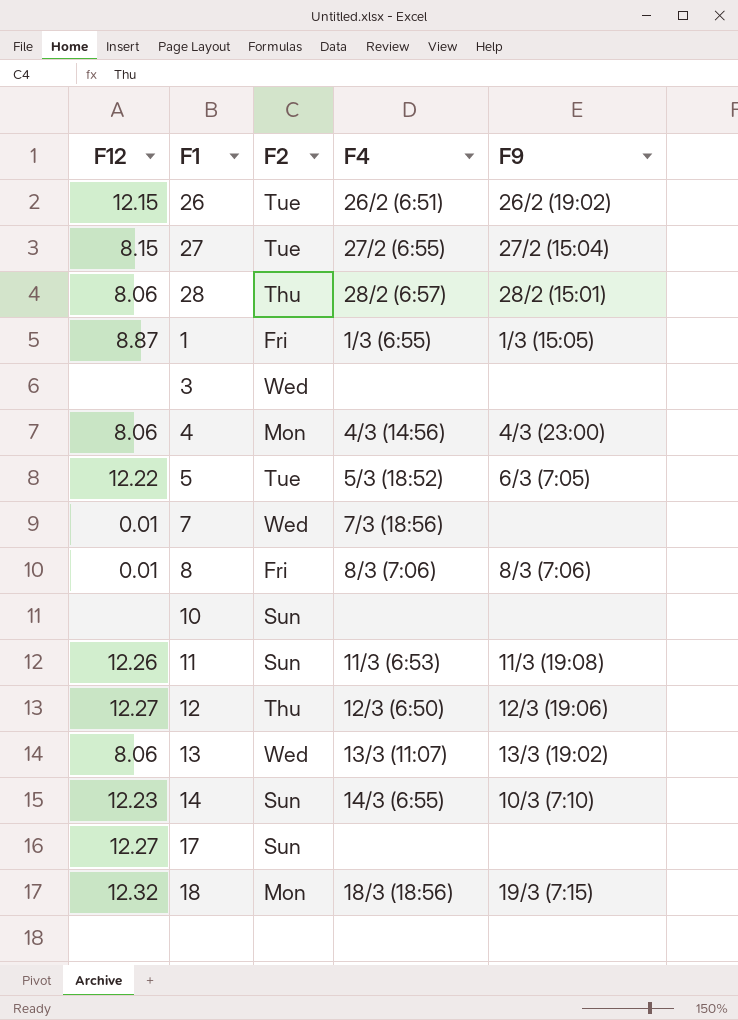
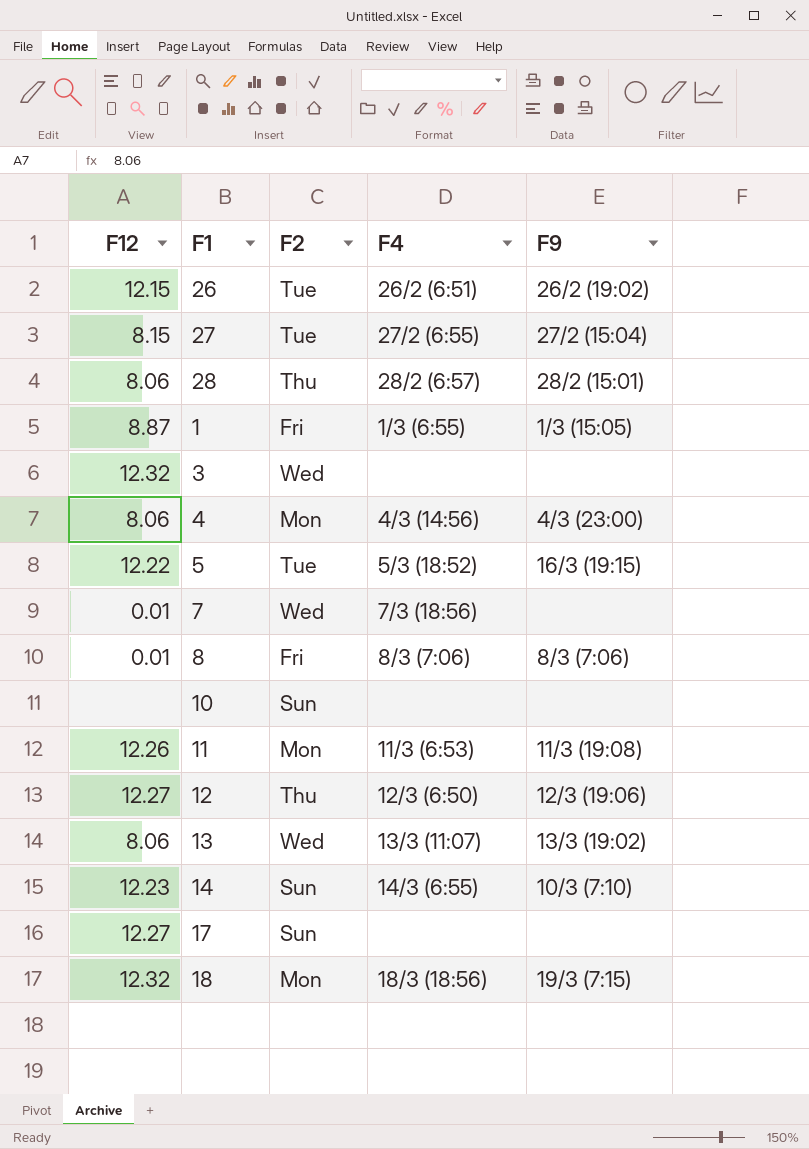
3 | F12: none -> 12.32
5 | F9: 6/3 (7:05) -> 16/3 (19:15)
11 | F2: Sun -> Mon

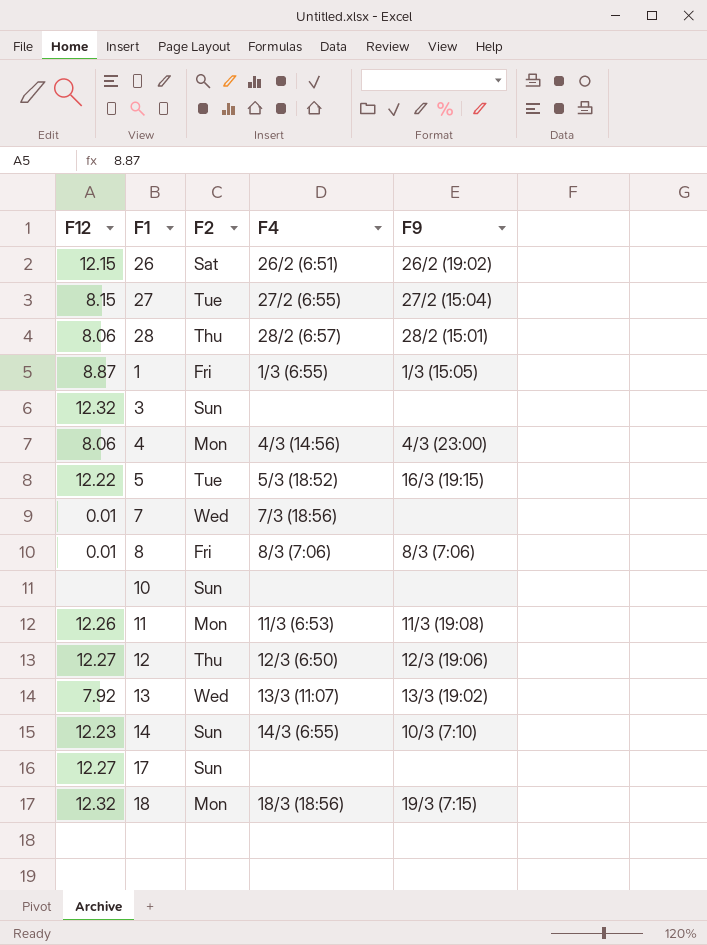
26 | F2: Tue -> Sat
3 | F2: Wed -> Sun
13 | F12: 8.06 -> 7.92

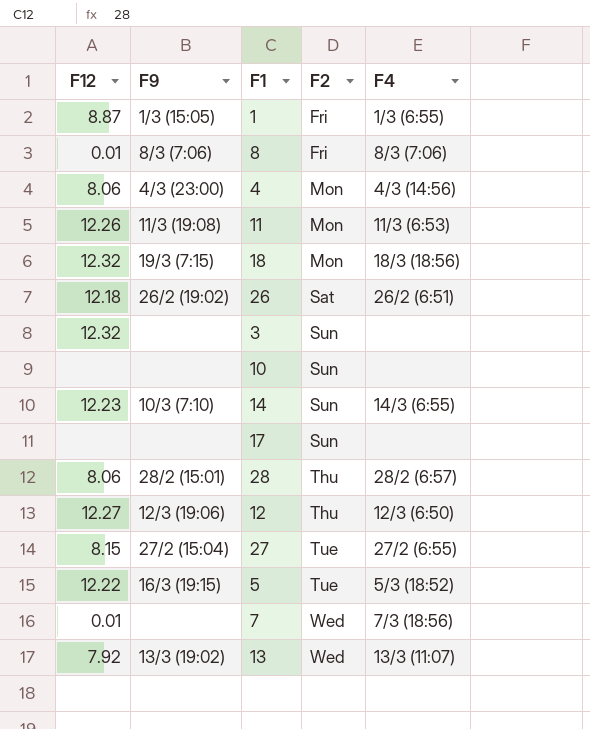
row order: none -> F2 ascending
column F9 | position: 5 -> 2
26 | F12: 12.15 -> 12.18
17 | F12: 12.27 -> none

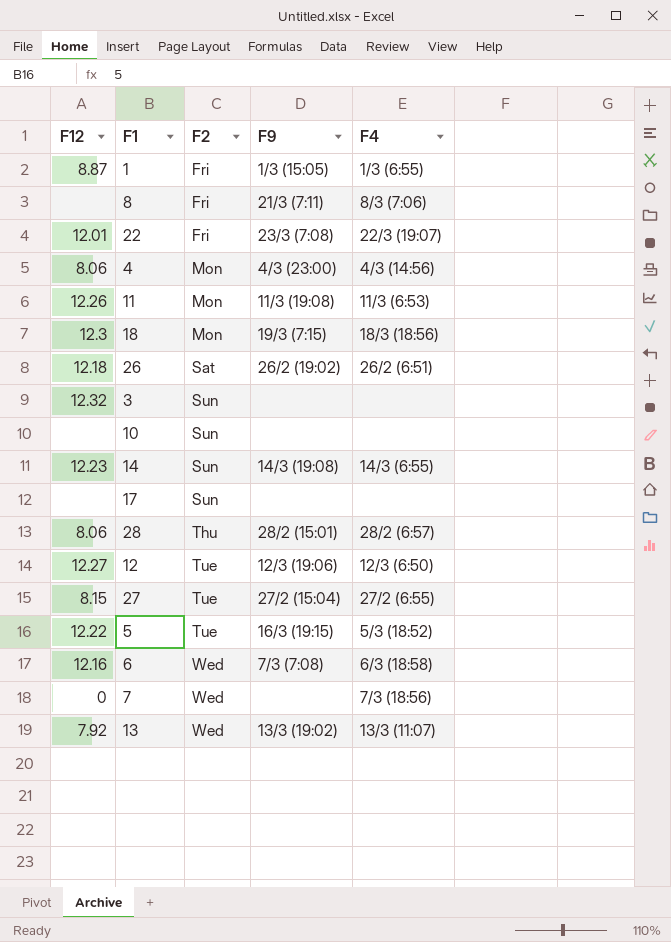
column F9 | position: 2 -> 4
8 | F12: 0.01 -> none
8 | F9: 8/3 (7:06) -> 21/3 (7:11)
row 22: none -> 12.01 | Fri | 23/3 (7:08) | 22/3 (19:07)
18 | F12: 12.32 -> 12.3
14 | F9: 10/3 (7:10) -> 14/3 (19:08)
12 | F2: Thu -> Tue
row 6: none -> 12.16 | Wed | 7/3 (7:08) | 6/3 (18:58)
7 | F12: 0.01 -> 0

